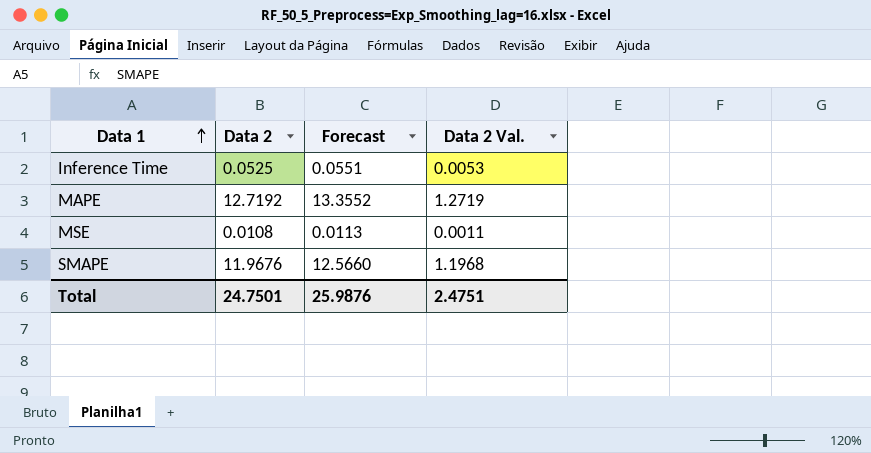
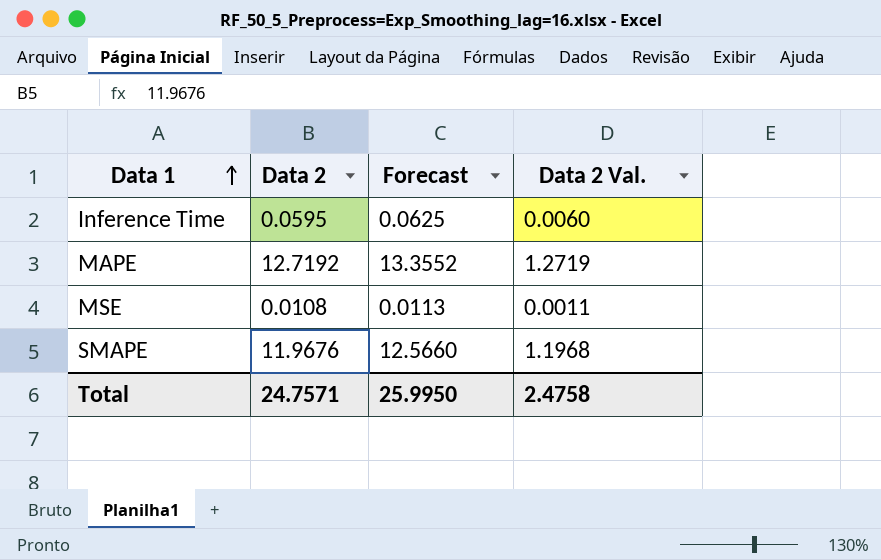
Inference Time | Data 2: 0.0525 -> 0.0595
Inference Time | Forecast: 0.0551 -> 0.0625
Inference Time | Data 2 Val.: 0.0053 -> 0.0060
Total | Data 2: 24.7501 -> 24.7571
Total | Forecast: 25.9876 -> 25.9950
Total | Data 2 Val.: 2.4751 -> 2.4758

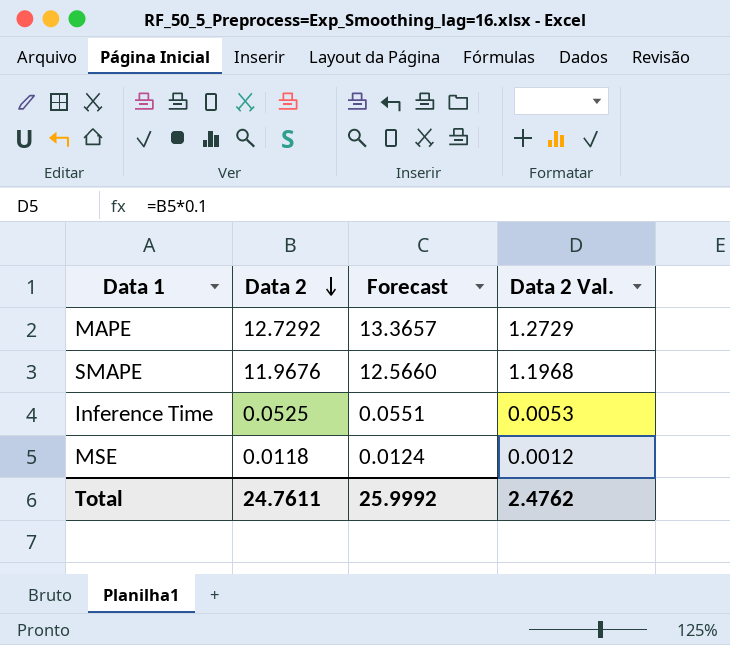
row order: Data 1 ascending -> Data 2 descending
MAPE | Data 2: 12.7192 -> 12.7292
MAPE | Forecast: 13.3552 -> 13.3657
MAPE | Data 2 Val.: 1.2719 -> 1.2729
Inference Time | Data 2: 0.0595 -> 0.0525
Inference Time | Forecast: 0.0625 -> 0.0551
Inference Time | Data 2 Val.: 0.0060 -> 0.0053
MSE | Data 2: 0.0108 -> 0.0118
MSE | Forecast: 0.0113 -> 0.0124
MSE | Data 2 Val.: 0.0011 -> 0.0012
Total | Data 2: 24.7571 -> 24.7611
Total | Forecast: 25.9950 -> 25.9992
Total | Data 2 Val.: 2.4758 -> 2.4762

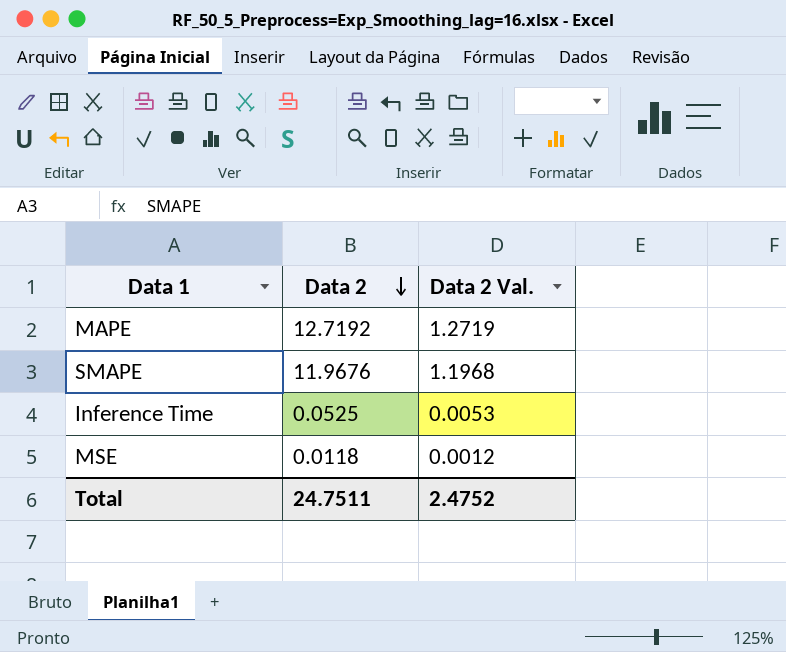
column Forecast | formula: [Data 2] * 1.05 -> none
MAPE | Data 2: 12.7292 -> 12.7192
MAPE | Data 2 Val.: 1.2729 -> 1.2719
Total | Data 2: 24.7611 -> 24.7511
Total | Data 2 Val.: 2.4762 -> 2.4752

